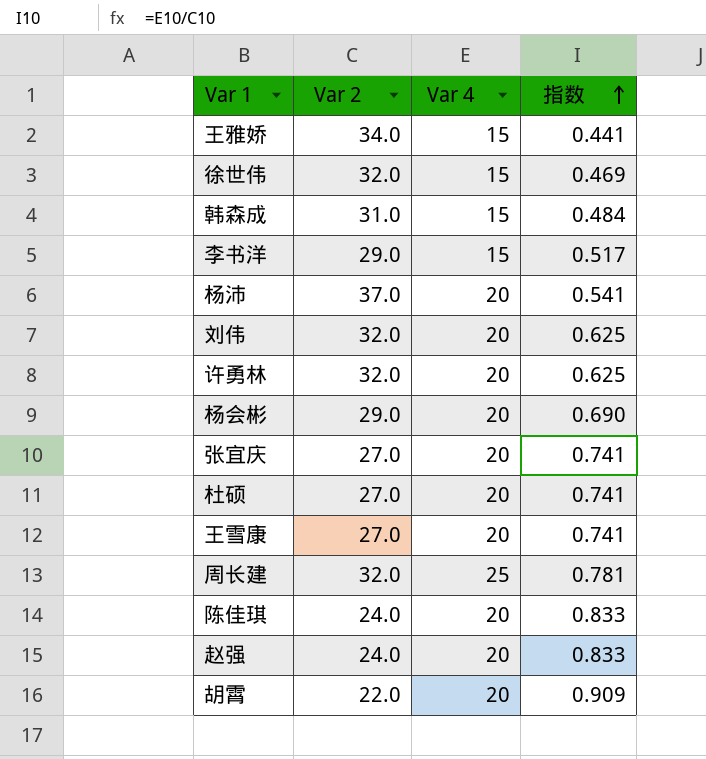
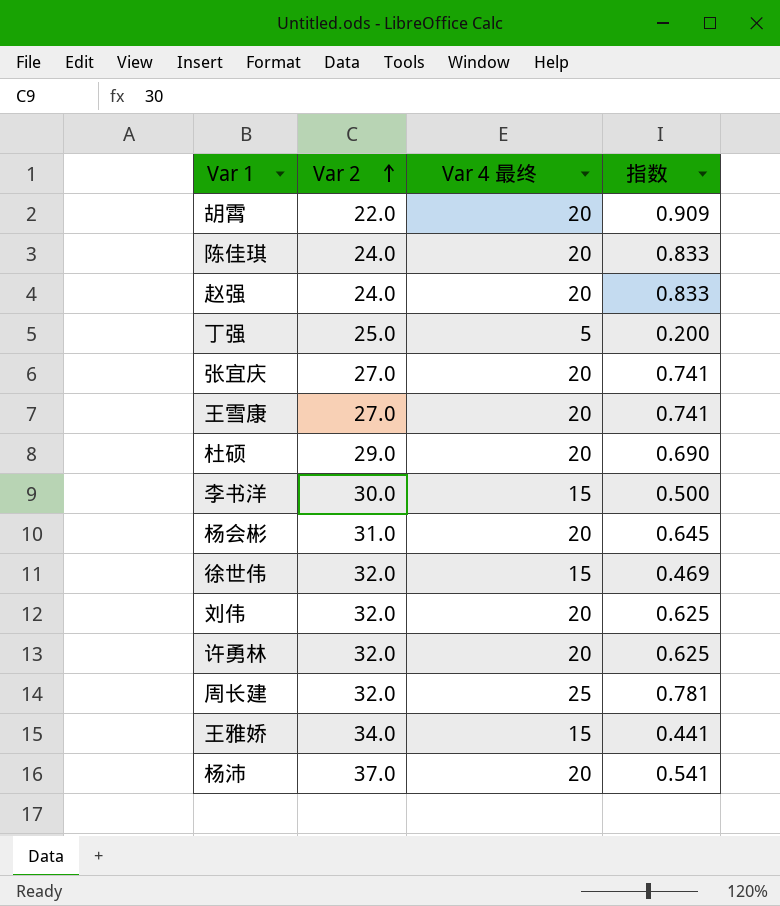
row order: 指数 ascending -> Var 2 ascending
column name: Var 4 -> Var 4 最终
row 韩森成: 31.0 | 15 | 0.484 -> none
row 丁强: none -> 25.0 | 5 | 0.200
杜硕 | Var 2: 27.0 -> 29.0
杜硕 | 指数: 0.741 -> 0.690
李书洋 | Var 2: 29.0 -> 30.0
李书洋 | 指数: 0.517 -> 0.500
杨会彬 | Var 2: 29.0 -> 31.0
杨会彬 | 指数: 0.690 -> 0.645

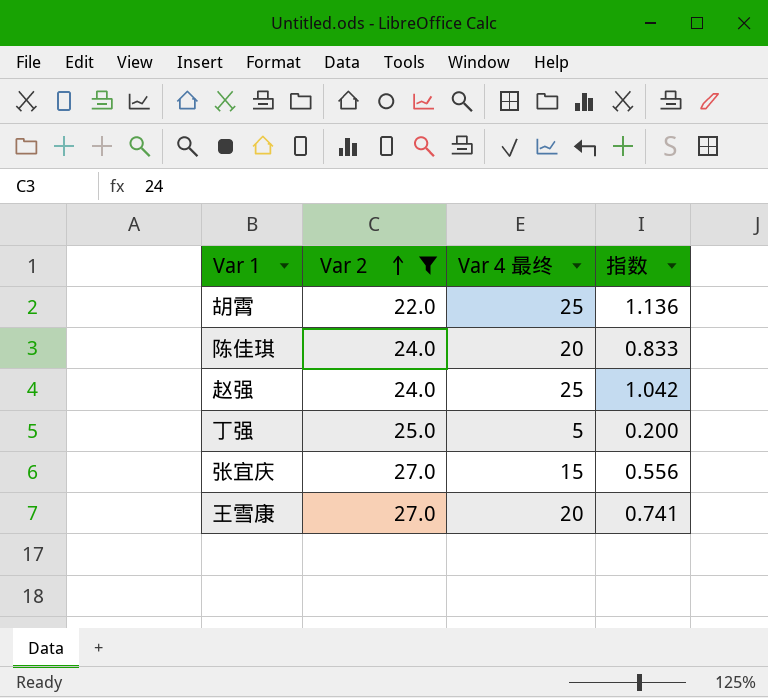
filter: none -> Var 2 <= 27.0
胡霄 | Var 4 最终: 20 -> 25
胡霄 | 指数: 0.909 -> 1.136
赵强 | Var 4 最终: 20 -> 25
赵强 | 指数: 0.833 -> 1.042
张宜庆 | Var 4 最终: 20 -> 15
张宜庆 | 指数: 0.741 -> 0.556

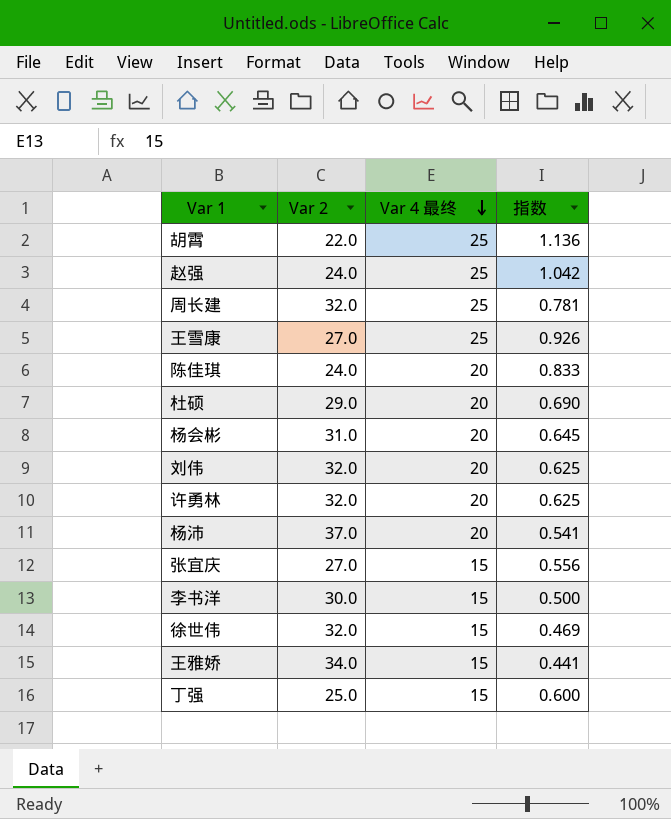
filter: Var 2 <= 27.0 -> none
row order: Var 2 ascending -> Var 4 最终 descending
王雪康 | Var 4 最终: 20 -> 25
王雪康 | 指数: 0.741 -> 0.926
丁强 | Var 4 最终: 5 -> 15
丁强 | 指数: 0.200 -> 0.600

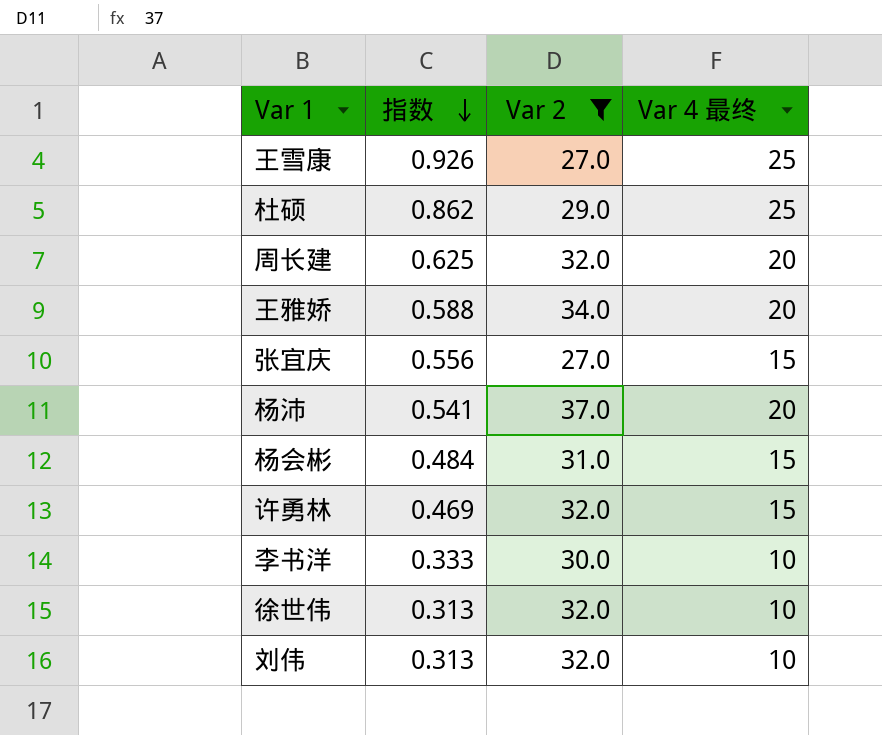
filter: none -> Var 2 >= 27.0
row order: Var 4 最终 descending -> 指数 descending
column 指数 | position: 4 -> 2
杜硕 | 指数: 0.690 -> 0.862
杜硕 | Var 4 最终: 20 -> 25
周长建 | 指数: 0.781 -> 0.625
周长建 | Var 4 最终: 25 -> 20
王雅娇 | 指数: 0.441 -> 0.588
王雅娇 | Var 4 最终: 15 -> 20
杨会彬 | 指数: 0.645 -> 0.484
杨会彬 | Var 4 最终: 20 -> 15
许勇林 | 指数: 0.625 -> 0.469
许勇林 | Var 4 最终: 20 -> 15
李书洋 | 指数: 0.500 -> 0.333
李书洋 | Var 4 最终: 15 -> 10
徐世伟 | 指数: 0.469 -> 0.313
徐世伟 | Var 4 最终: 15 -> 10
刘伟 | 指数: 0.625 -> 0.313
刘伟 | Var 4 最终: 20 -> 10

